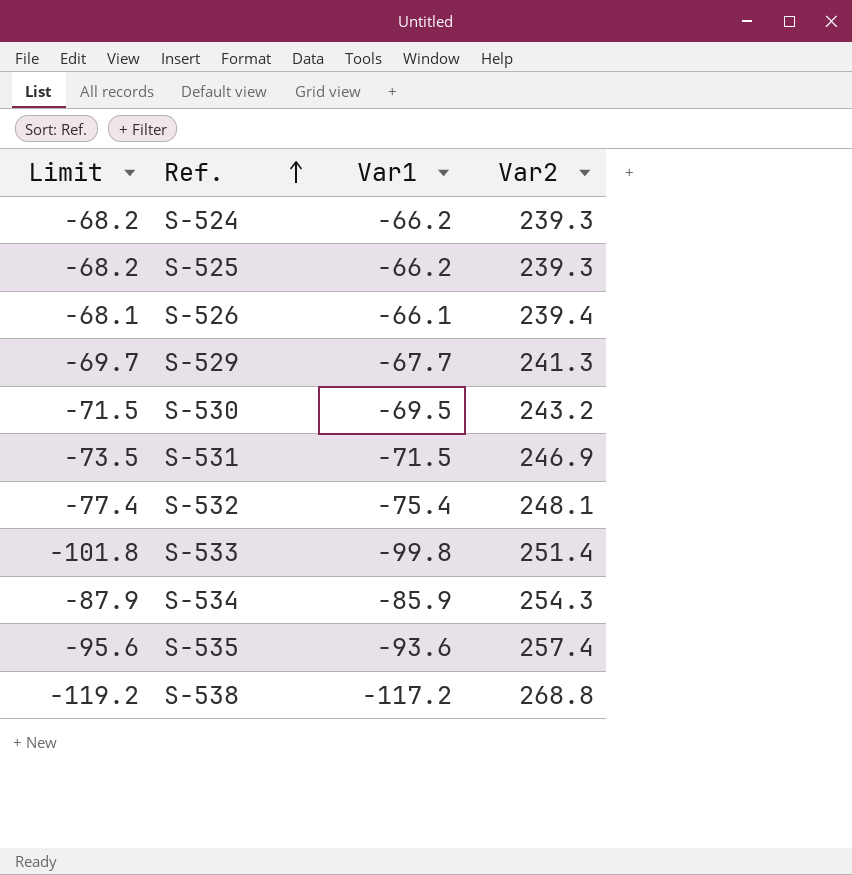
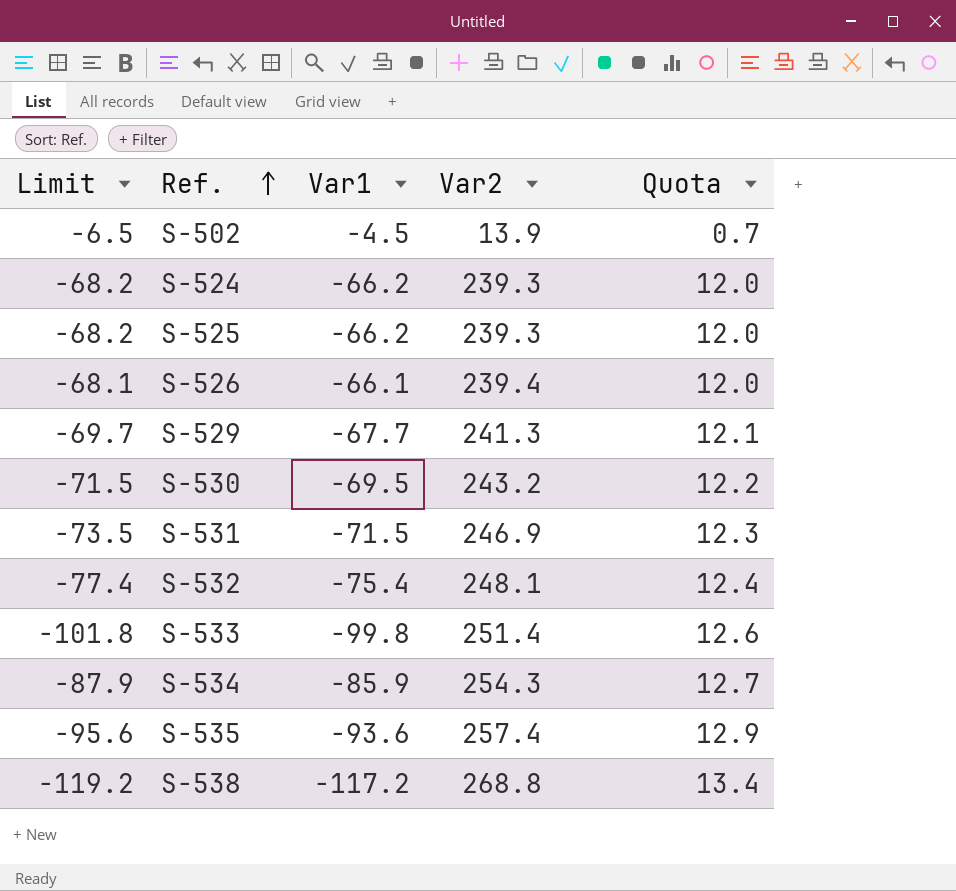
column Quota | formula: none -> [Var2] * 0.05
row S-502: none -> -6.5 | -4.5 | 13.9 | 0.7

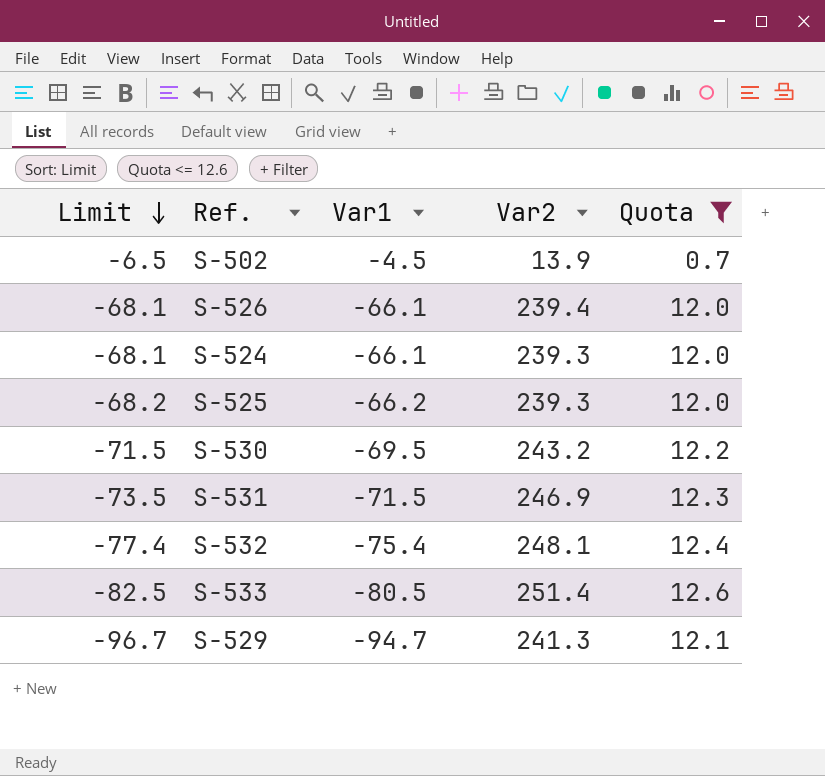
filter: none -> Quota <= 12.6
row order: Ref. ascending -> Limit descending
S-524 | Limit: -68.2 -> -68.1
S-524 | Var1: -66.2 -> -66.1
S-533 | Limit: -101.8 -> -82.5
S-533 | Var1: -99.8 -> -80.5
S-529 | Limit: -69.7 -> -96.7
S-529 | Var1: -67.7 -> -94.7

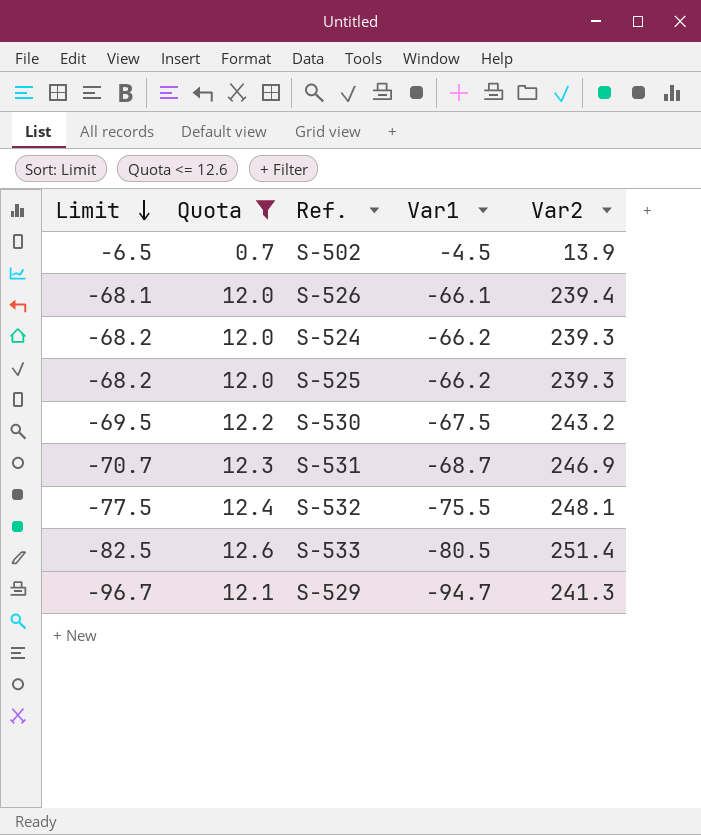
column Quota | position: 5 -> 2
S-524 | Limit: -68.1 -> -68.2
S-524 | Var1: -66.1 -> -66.2
S-530 | Limit: -71.5 -> -69.5
S-530 | Var1: -69.5 -> -67.5
S-531 | Limit: -73.5 -> -70.7
S-531 | Var1: -71.5 -> -68.7
S-532 | Limit: -77.4 -> -77.5
S-532 | Var1: -75.4 -> -75.5

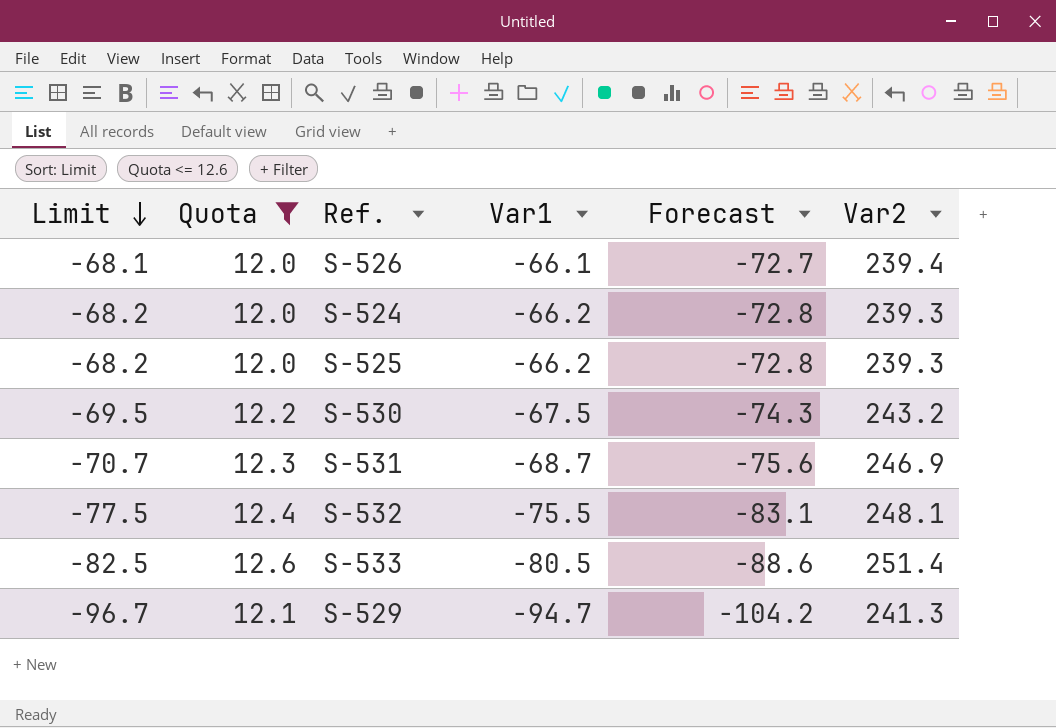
column Forecast | formula: none -> [Var1] * 1.1
row S-502: -6.5 | 0.7 | -4.5 | 13.9 -> none

